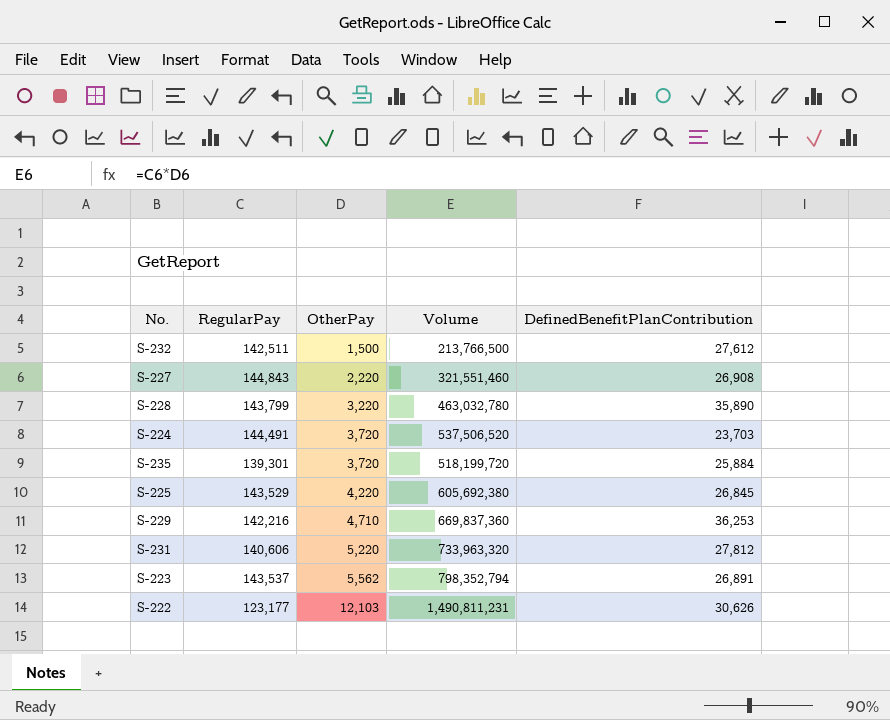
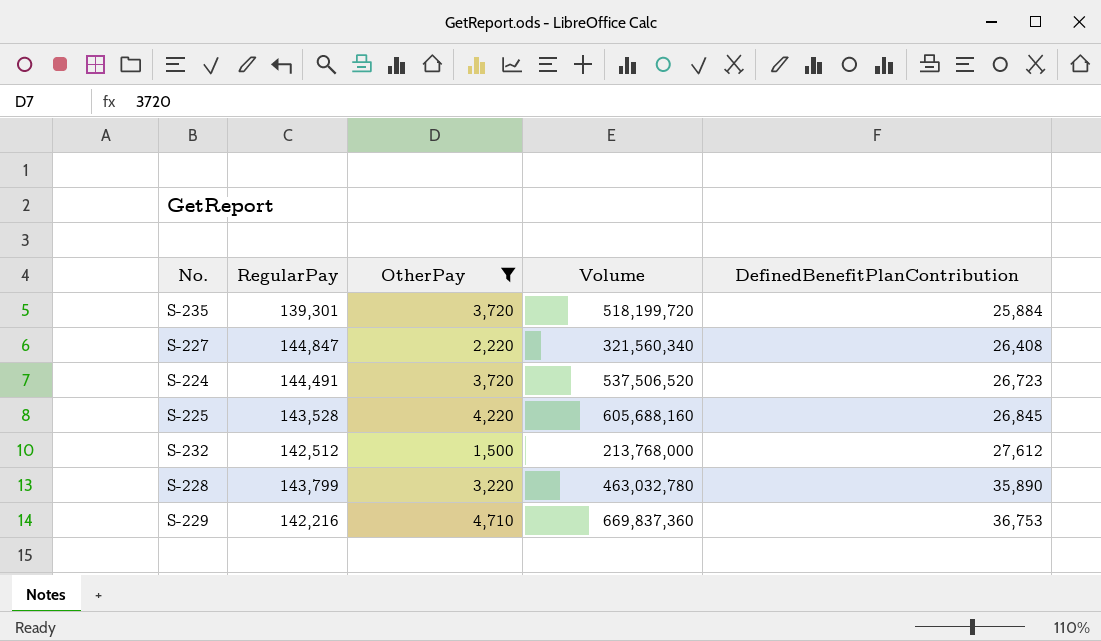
filter: none -> OtherPay <= 4,710
row order: OtherPay ascending -> DefinedBenefitPlanContribution ascending
S-227 | RegularPay: 144,843 -> 144,847
S-227 | Volume: 321,551,460 -> 321,560,340
S-227 | DefinedBenefitPlanContribution: 26,908 -> 26,408
S-224 | DefinedBenefitPlanContribution: 23,703 -> 26,723
S-225 | RegularPay: 143,529 -> 143,528
S-225 | Volume: 605,692,380 -> 605,688,160
S-232 | RegularPay: 142,511 -> 142,512
S-232 | Volume: 213,766,500 -> 213,768,000
S-229 | DefinedBenefitPlanContribution: 36,253 -> 36,753

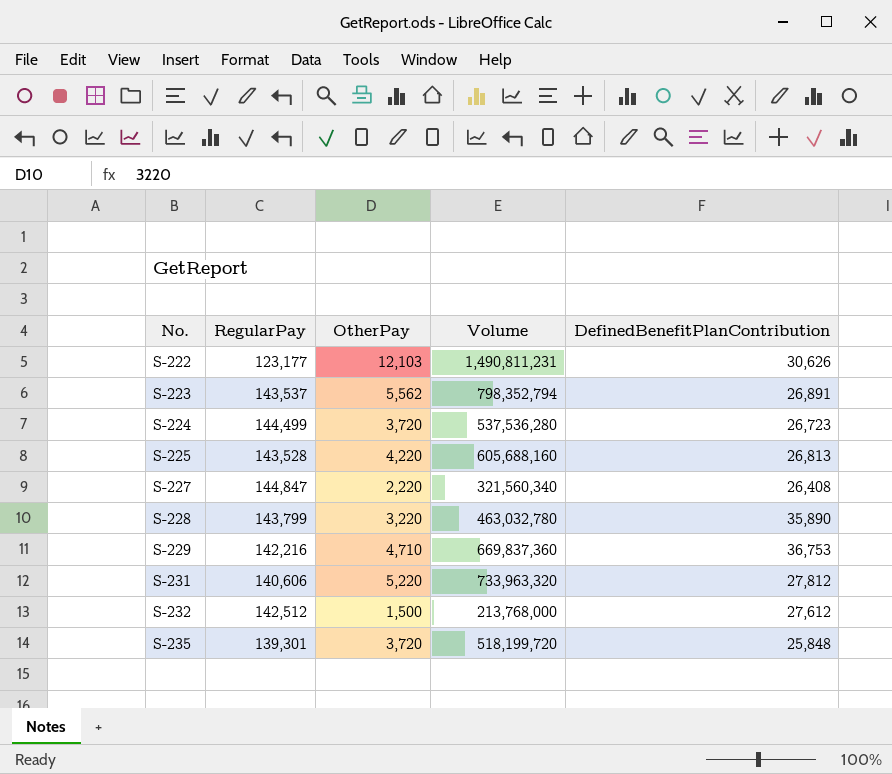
filter: OtherPay <= 4,710 -> none
row order: DefinedBenefitPlanContribution ascending -> No. ascending
S-224 | RegularPay: 144,491 -> 144,499
S-224 | Volume: 537,506,520 -> 537,536,280
S-225 | DefinedBenefitPlanContribution: 26,845 -> 26,813
S-235 | DefinedBenefitPlanContribution: 25,884 -> 25,848

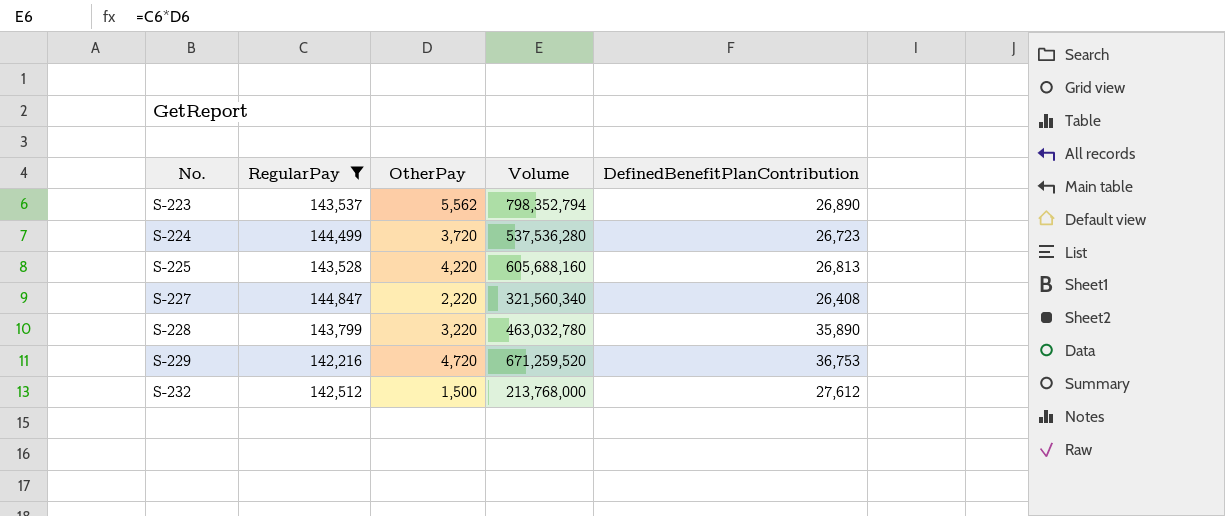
filter: none -> RegularPay >= 142,216
S-223 | DefinedBenefitPlanContribution: 26,891 -> 26,890
S-229 | OtherPay: 4,710 -> 4,720
S-229 | Volume: 669,837,360 -> 671,259,520

